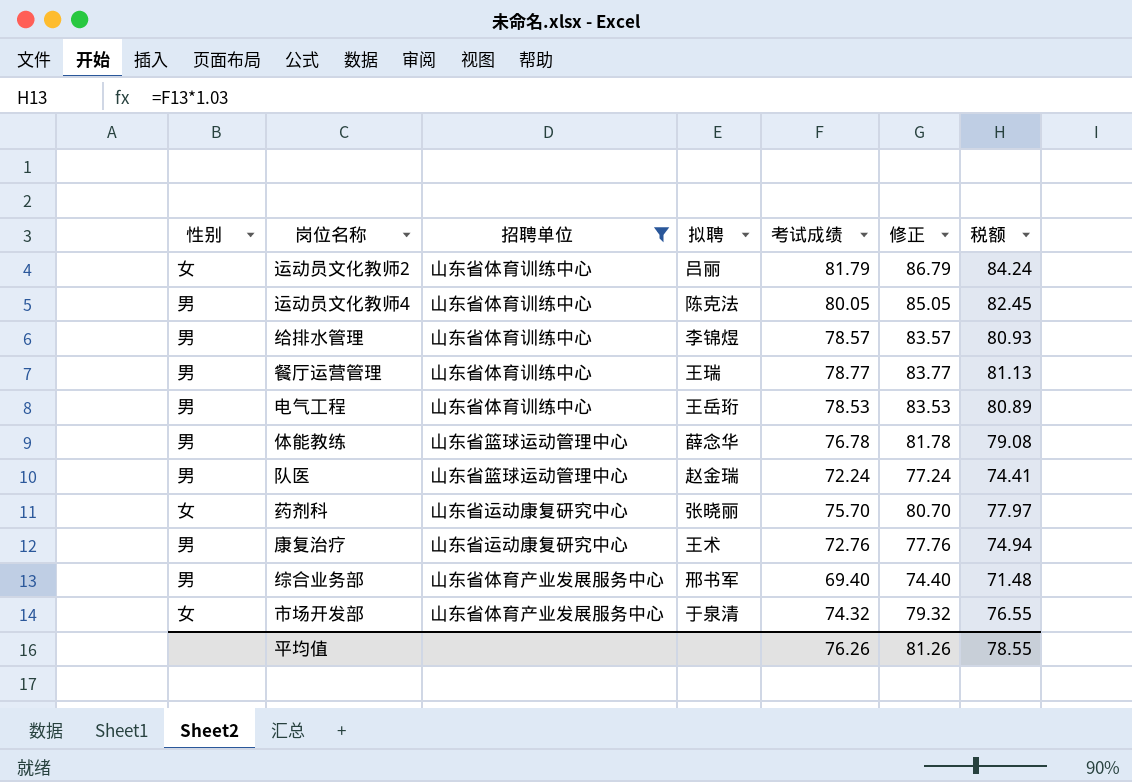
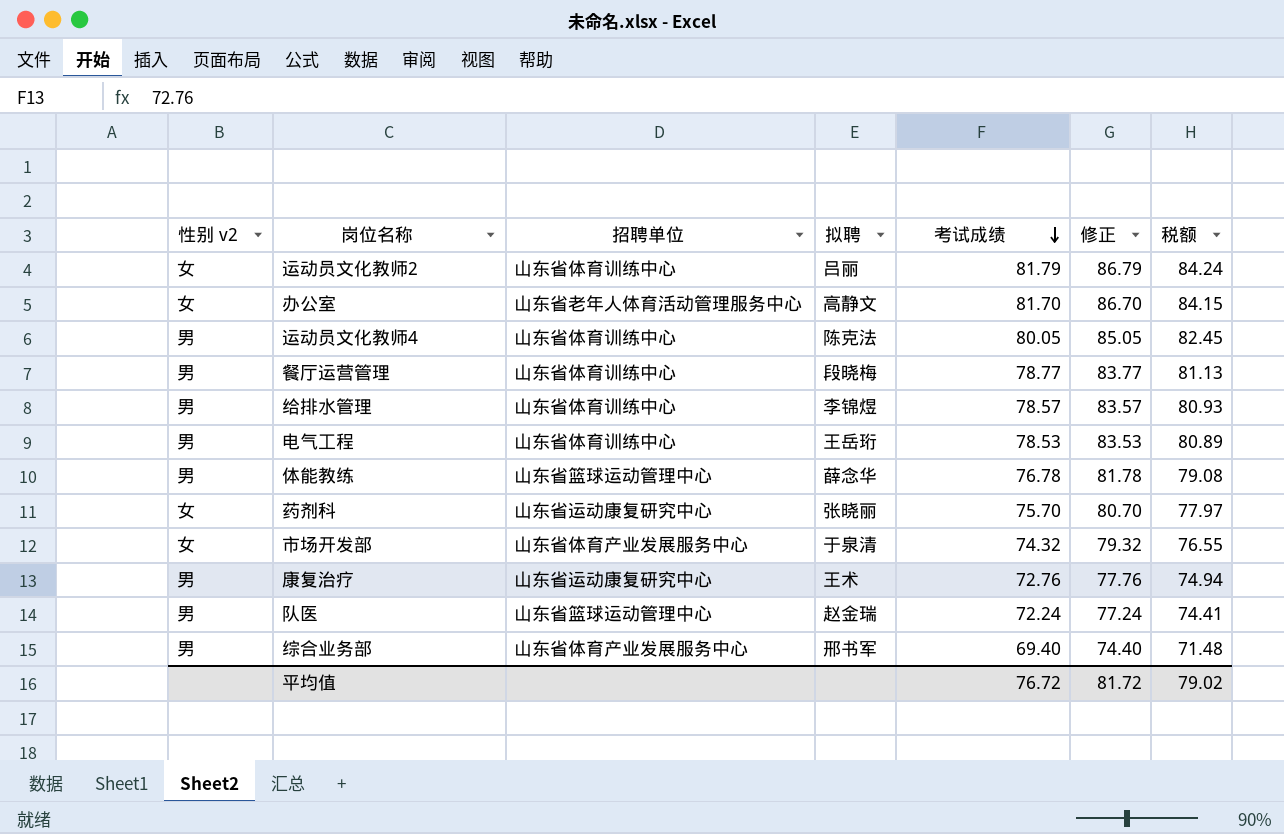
filter: 招聘单位 != 山东省老年人体育活动管理服务中心 -> none
row order: none -> 考试成绩 descending
column name: 性别 -> 性别 v2
餐厅运营管理 | 拟聘: 王瑞 -> 段晓梅
平均值 | 考试成绩: 76.26 -> 76.72
平均值 | 修正: 81.26 -> 81.72
平均值 | 税额: 78.55 -> 79.02

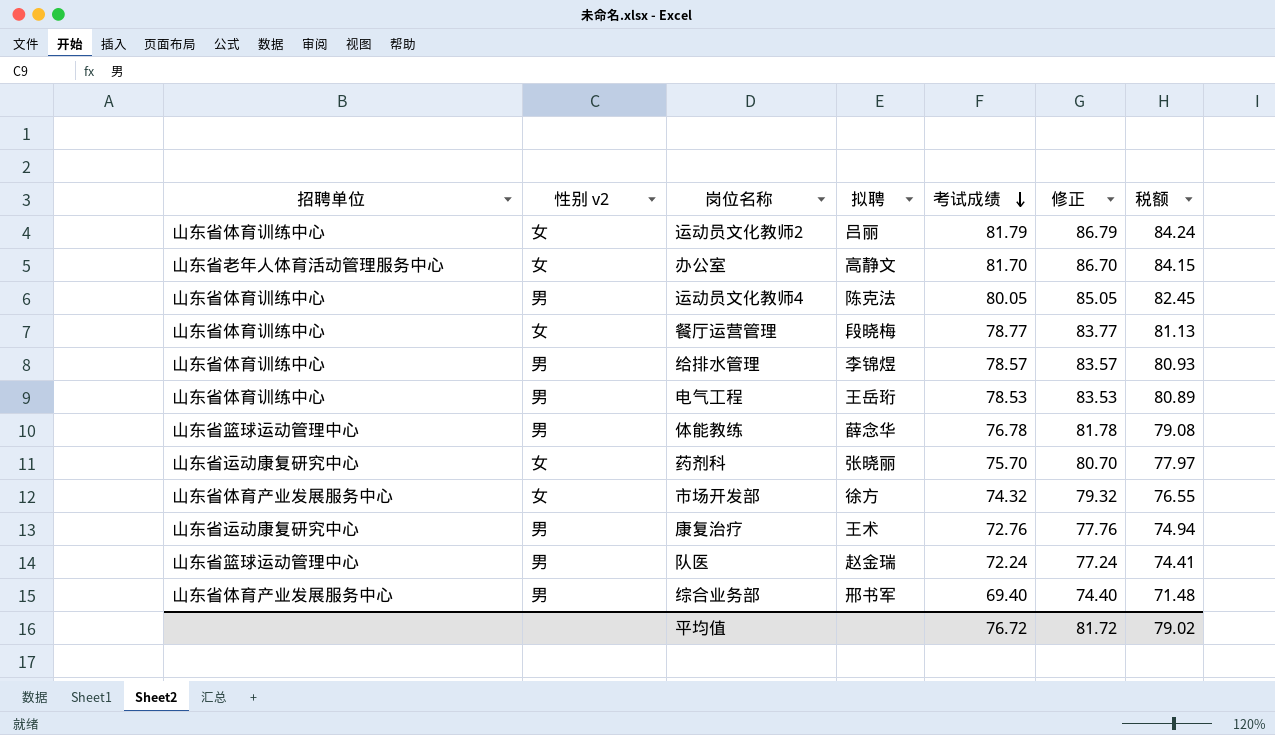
column 招聘单位 | position: 3 -> 1
餐厅运营管理 | 性别 v2: 男 -> 女
市场开发部 | 拟聘: 于泉清 -> 徐方

